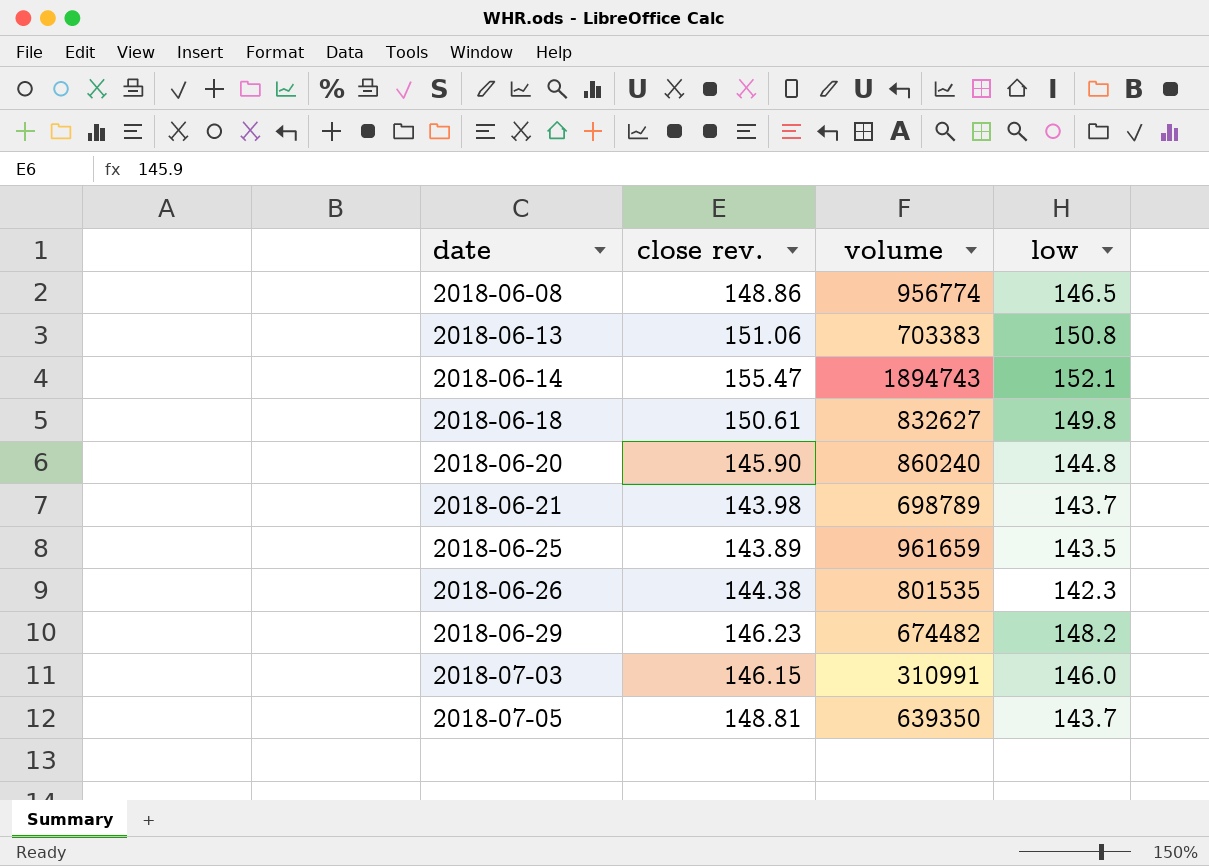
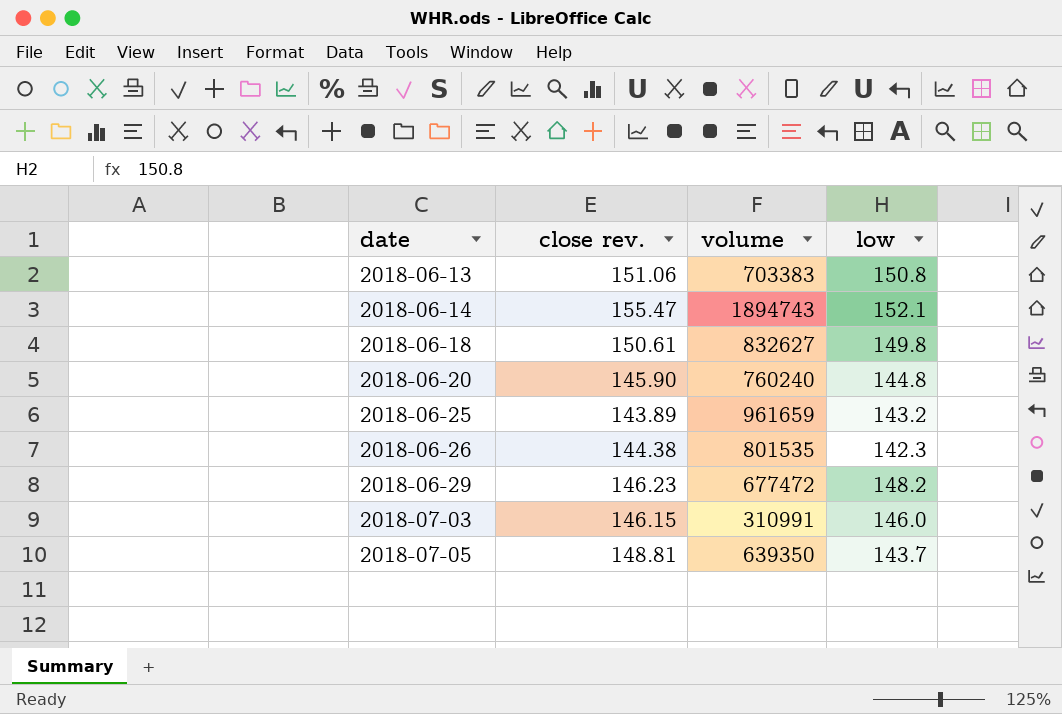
row 2018-06-08: 148.86 | 956774 | 146.5 -> none
row 2018-06-21: 143.98 | 698789 | 143.7 -> none
2018-06-20 | volume: 860240 -> 760240
2018-06-25 | low: 143.5 -> 143.2
2018-06-29 | volume: 674482 -> 677472

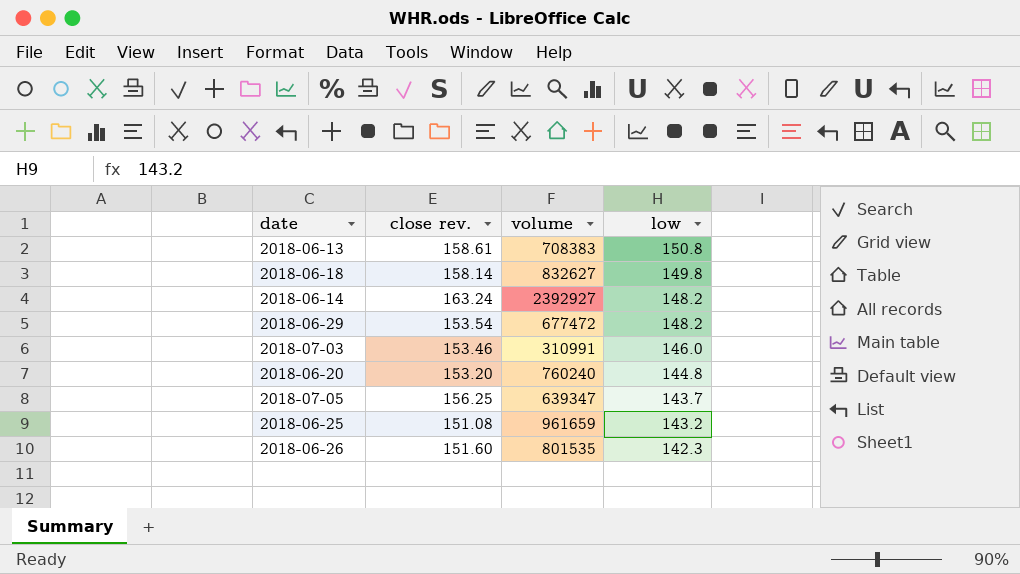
row order: date ascending -> low descending
2018-06-13 | close rev.: 151.06 -> 158.61
2018-06-13 | volume: 703383 -> 708383
2018-06-18 | close rev.: 150.61 -> 158.14
2018-06-14 | close rev.: 155.47 -> 163.24
2018-06-14 | volume: 1894743 -> 2392927
2018-06-14 | low: 152.1 -> 148.2
2018-06-29 | close rev.: 146.23 -> 153.54
2018-07-03 | close rev.: 146.15 -> 153.46
2018-06-20 | close rev.: 145.90 -> 153.20
2018-07-05 | close rev.: 148.81 -> 156.25
2018-07-05 | volume: 639350 -> 639347
2018-06-25 | close rev.: 143.89 -> 151.08
2018-06-26 | close rev.: 144.38 -> 151.60

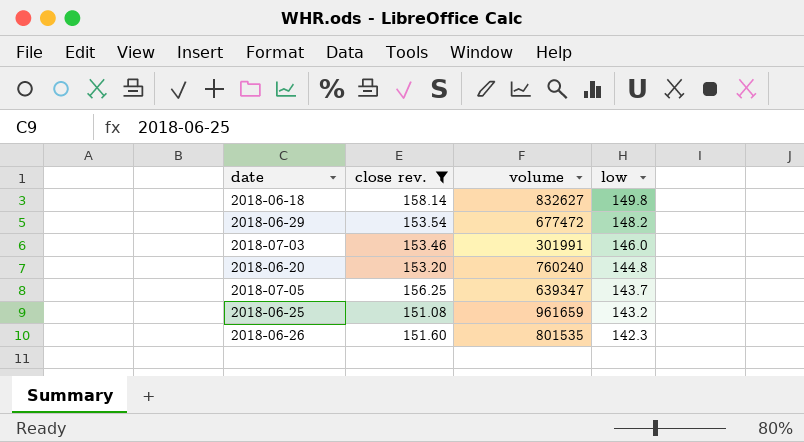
filter: none -> close rev. <= 158.14
2018-07-03 | volume: 310991 -> 301991

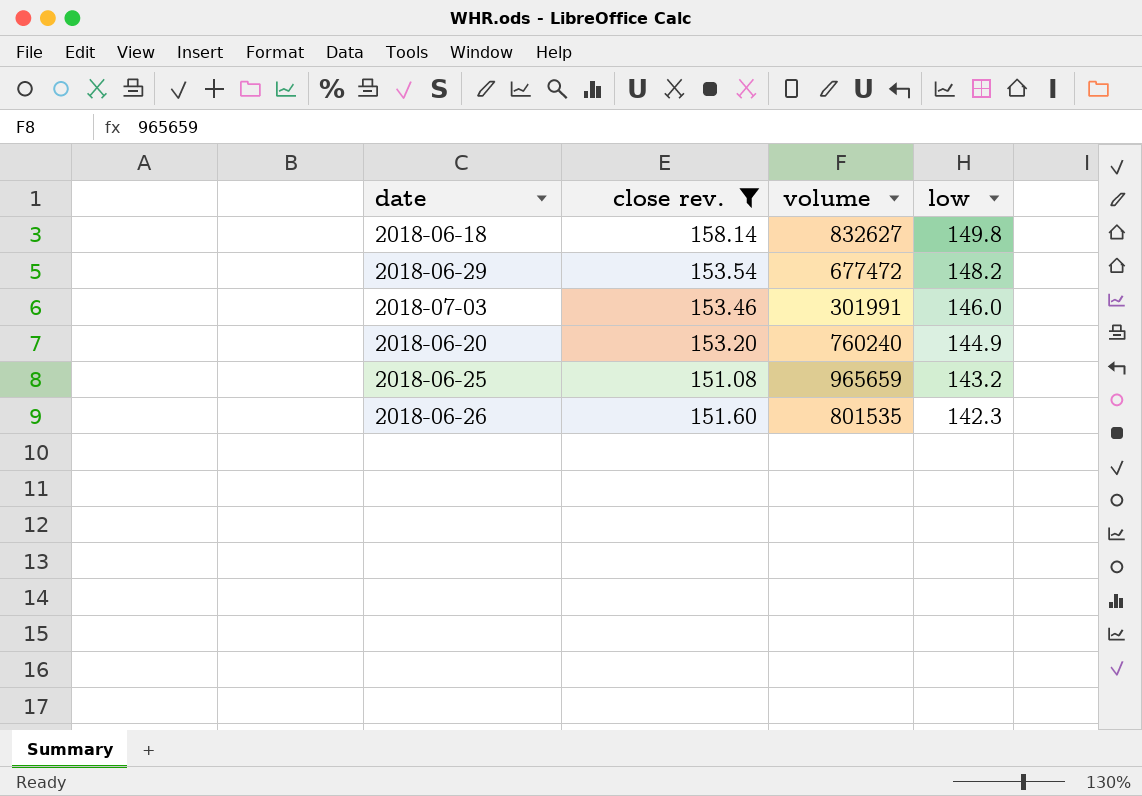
row 2018-07-05: 156.25 | 639347 | 143.7 -> none
2018-06-20 | low: 144.8 -> 144.9
2018-06-25 | volume: 961659 -> 965659

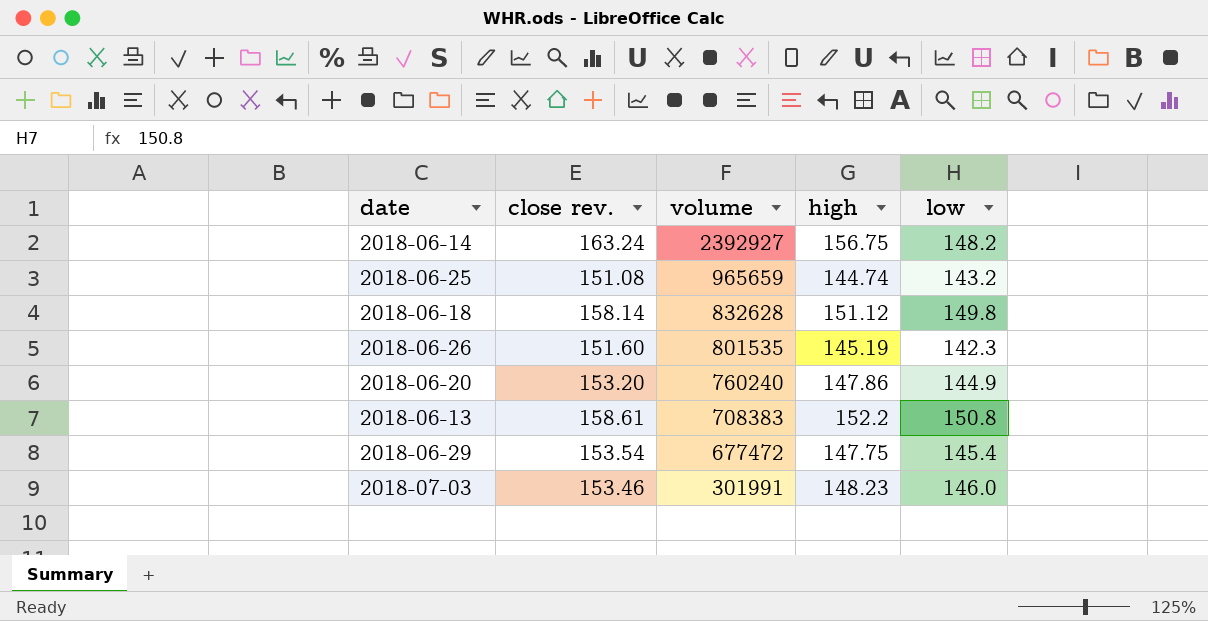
filter: close rev. <= 158.14 -> none
row order: low descending -> volume descending
column high | position: none -> 4
2018-06-18 | volume: 832627 -> 832628
2018-06-29 | low: 148.2 -> 145.4

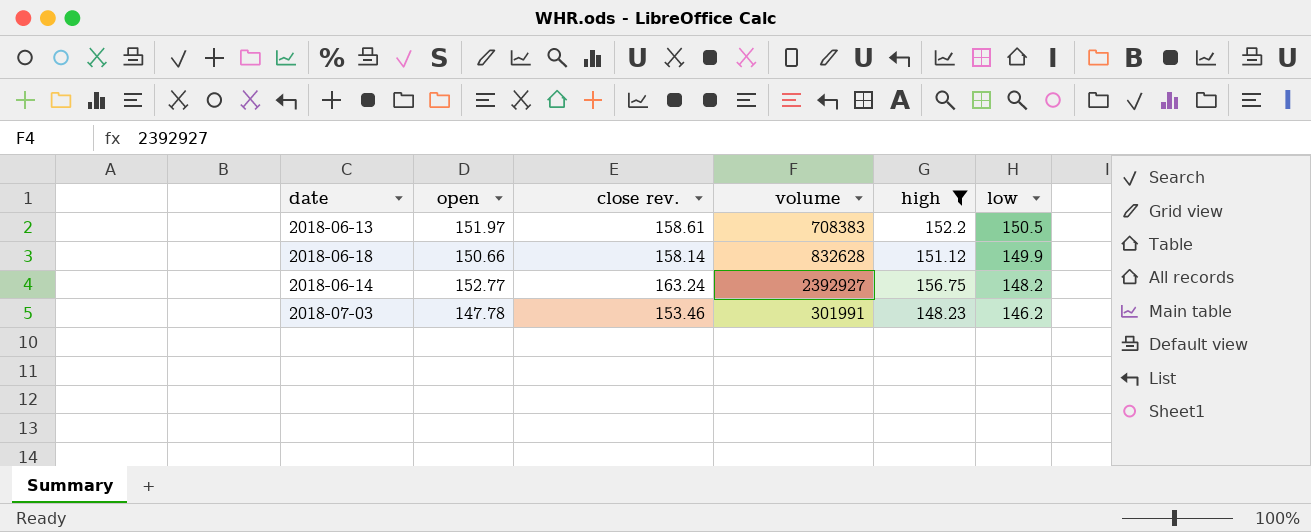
filter: none -> high >= 148.23
row order: volume descending -> low descending
column open | position: none -> 2
2018-06-13 | low: 150.8 -> 150.5
2018-06-18 | low: 149.8 -> 149.9
2018-07-03 | low: 146.0 -> 146.2

